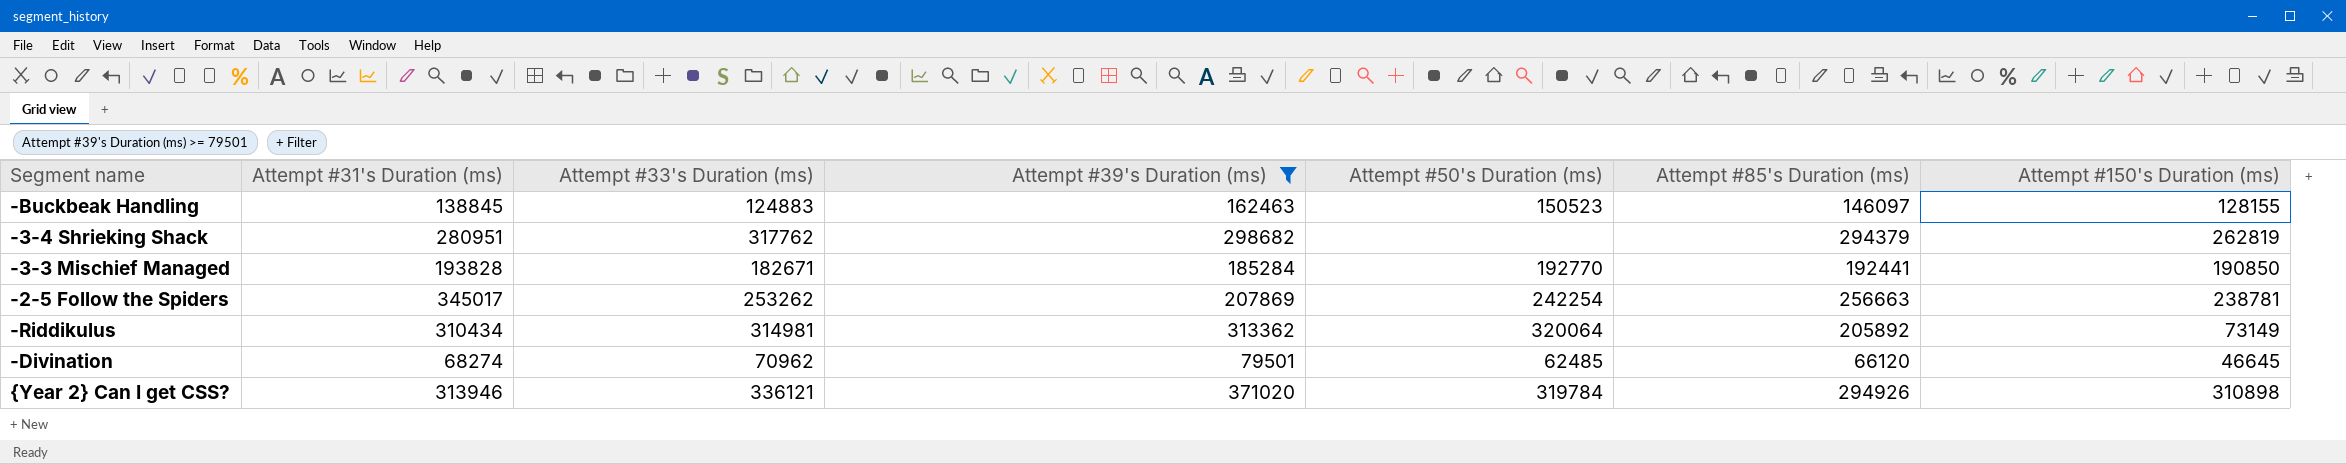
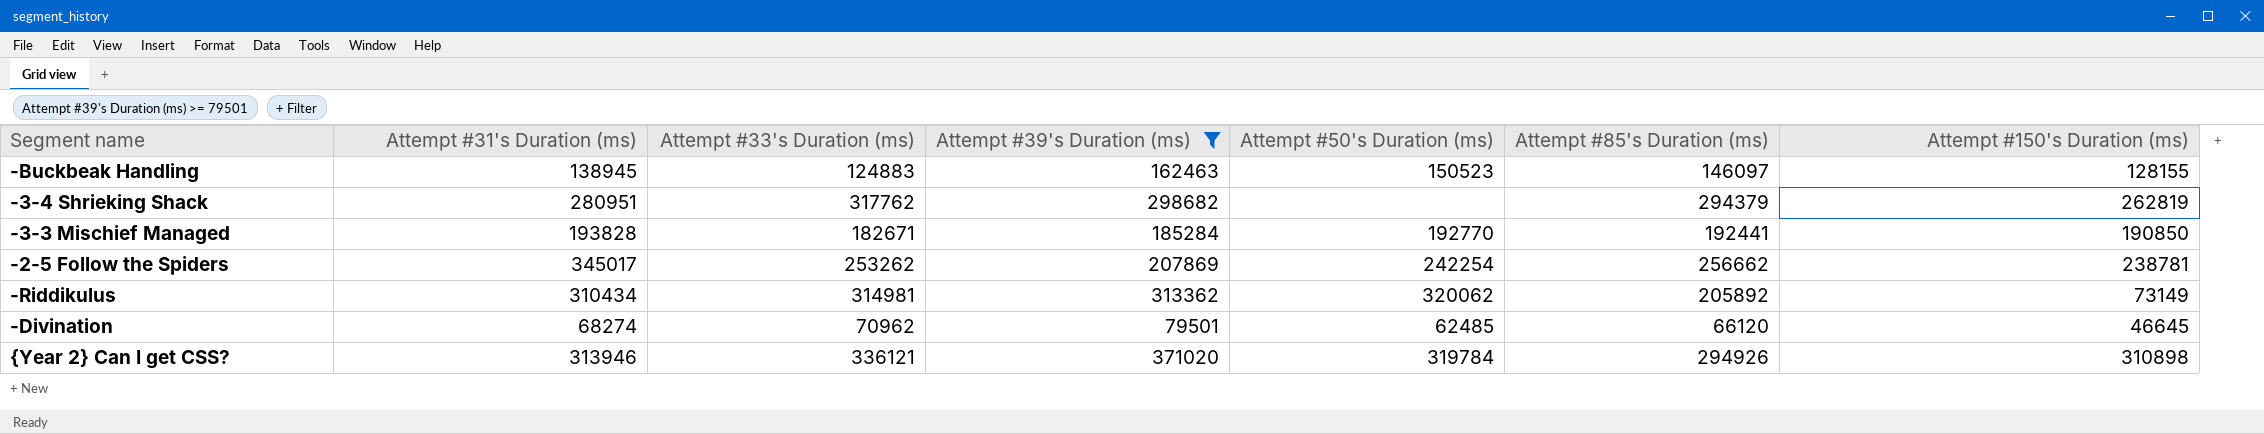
-Buckbeak Handling | Attempt #31's Duration (ms): 138845 -> 138945
-2-5 Follow the Spiders | Attempt #85's Duration (ms): 256663 -> 256662
-Riddikulus | Attempt #50's Duration (ms): 320064 -> 320062

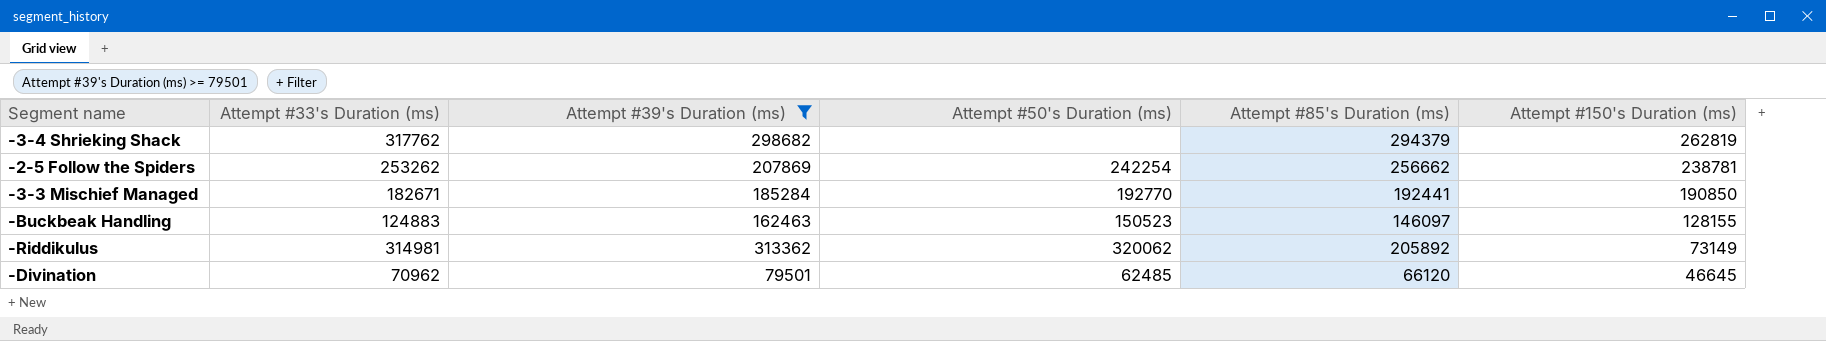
row order: none -> Attempt #150's Duration (ms) descending
column Attempt #31's Duration (ms) | position: 2 -> none
row {Year 2} Can I get CSS?: 313946 | 336121 | 371020 | 319784 | 294926 | 310898 -> none

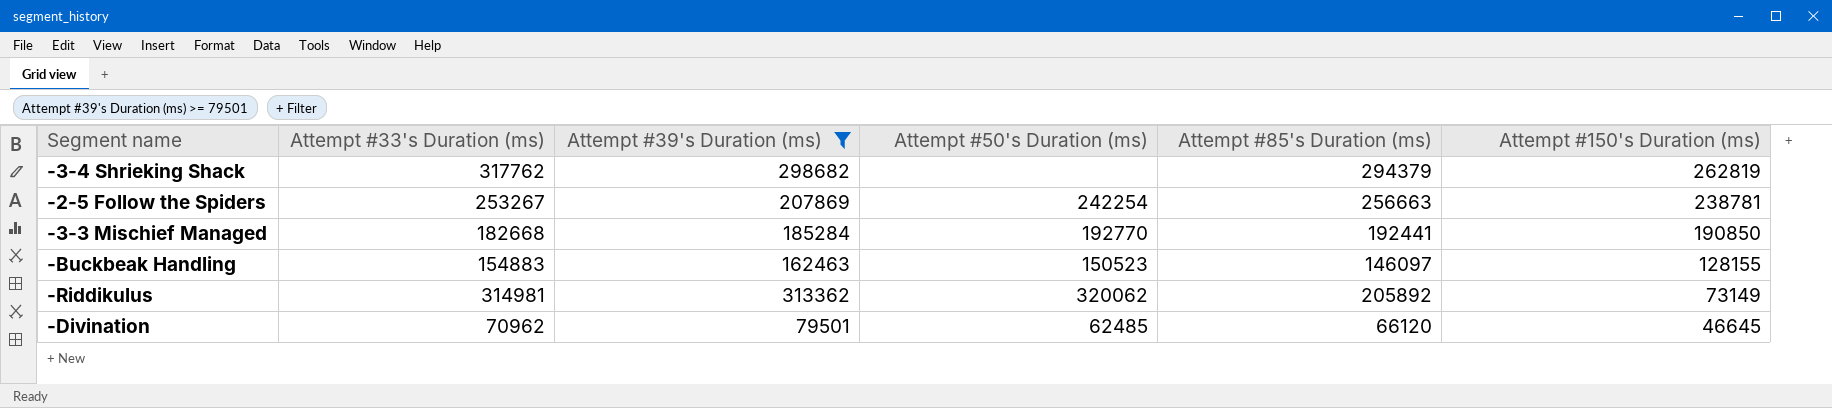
-2-5 Follow the Spiders | Attempt #33's Duration (ms): 253262 -> 253267
-2-5 Follow the Spiders | Attempt #85's Duration (ms): 256662 -> 256663
-3-3 Mischief Managed | Attempt #33's Duration (ms): 182671 -> 182668
-Buckbeak Handling | Attempt #33's Duration (ms): 124883 -> 154883

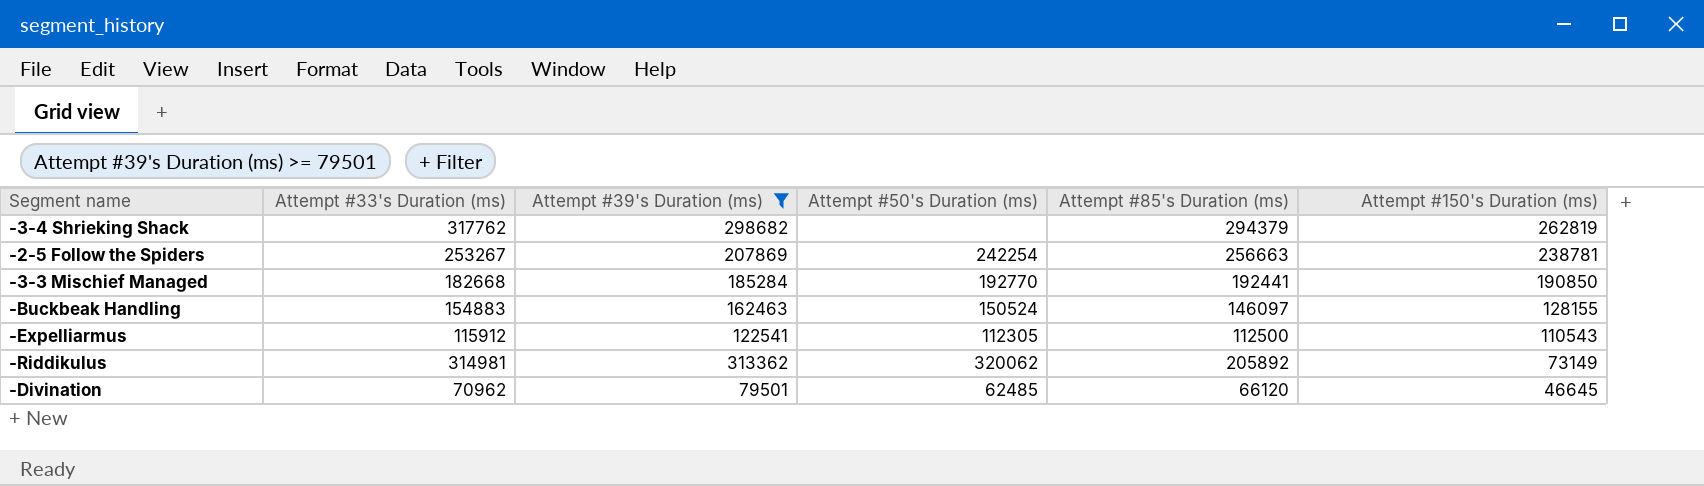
-Buckbeak Handling | Attempt #50's Duration (ms): 150523 -> 150524
row -Expelliarmus: none -> 115912 | 122541 | 112305 | 112500 | 110543

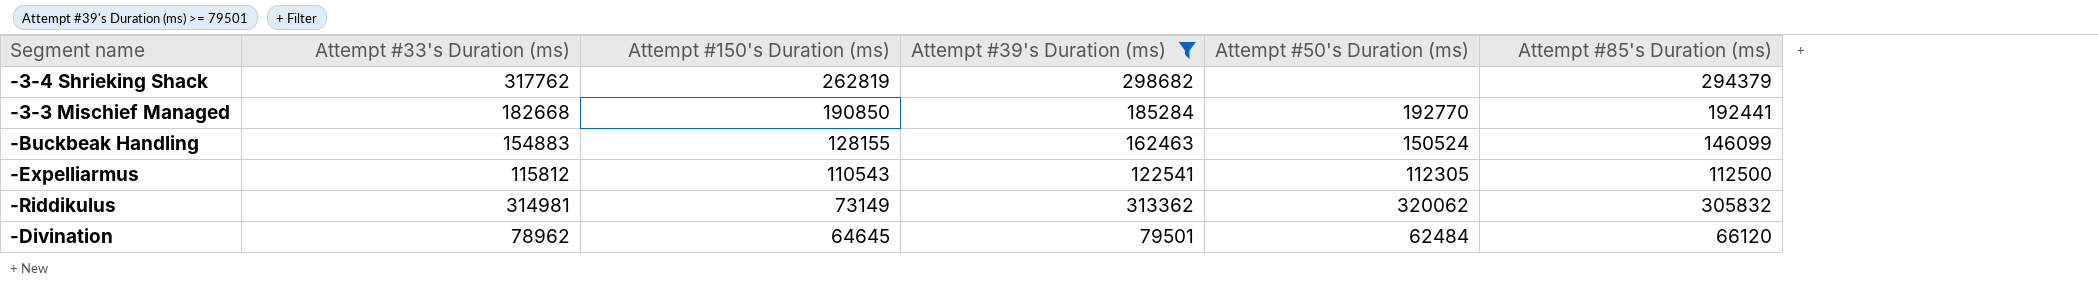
column Attempt #150's Duration (ms) | position: 6 -> 3
row -2-5 Follow the Spiders: 253267 | 207869 | 242254 | 256663 | 238781 -> none
-Buckbeak Handling | Attempt #85's Duration (ms): 146097 -> 146099
-Expelliarmus | Attempt #33's Duration (ms): 115912 -> 115812
-Riddikulus | Attempt #85's Duration (ms): 205892 -> 305832
-Divination | Attempt #33's Duration (ms): 70962 -> 78962
-Divination | Attempt #150's Duration (ms): 46645 -> 64645
-Divination | Attempt #50's Duration (ms): 62485 -> 62484

